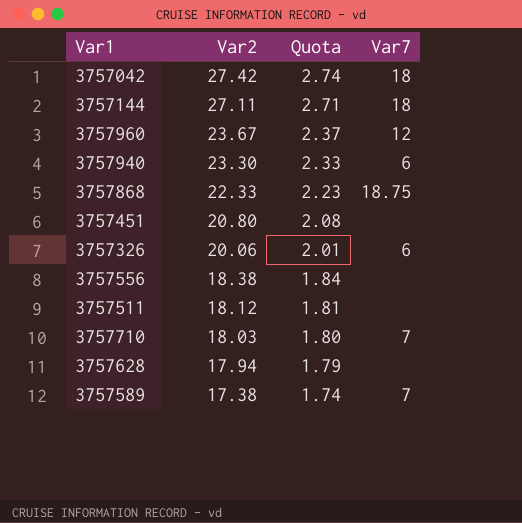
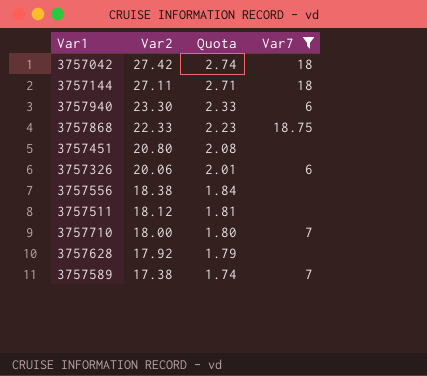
filter: none -> Var7 != 12
3757710 | Var2: 18.03 -> 18.00
3757628 | Var2: 17.94 -> 17.92

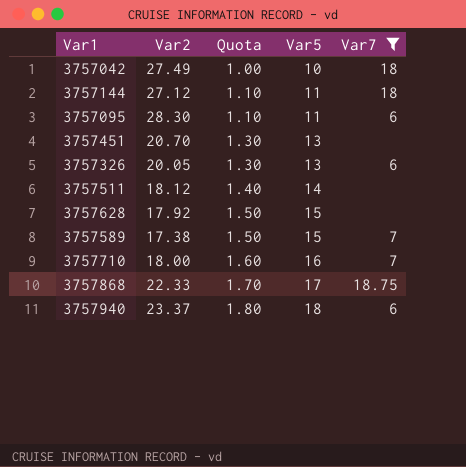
row order: Var2 descending -> Quota ascending
column Quota | formula: [Var2] * 0.1 -> [Var5] * 0.1
column Var5 | position: none -> 4
row 3757556: 18.38 | 1.84 | none -> none
3757042 | Var2: 27.42 -> 27.49
3757144 | Var2: 27.11 -> 27.12
row 3757095: none -> 28.30 | 1.10 | 11 | 6
3757451 | Var2: 20.80 -> 20.70
3757326 | Var2: 20.06 -> 20.05
3757940 | Var2: 23.30 -> 23.37

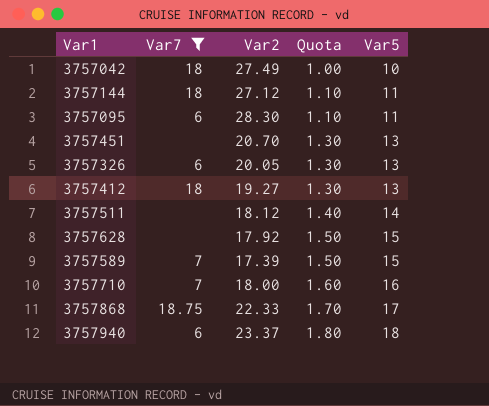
column Var7 | position: 5 -> 2
row 3757412: none -> 18 | 19.27 | 1.30 | 13
3757589 | Var2: 17.38 -> 17.39

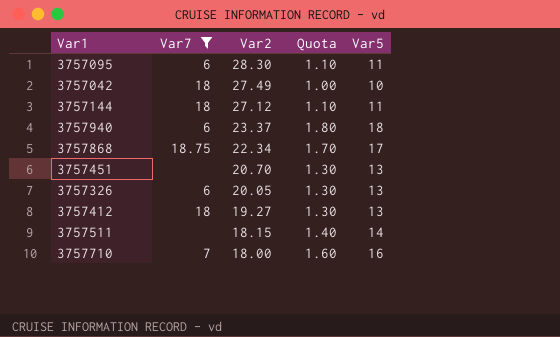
row order: Quota ascending -> Var2 descending
row 3757628: none | 17.92 | 1.50 | 15 -> none
row 3757589: 7 | 17.39 | 1.50 | 15 -> none
3757868 | Var2: 22.33 -> 22.34
3757511 | Var2: 18.12 -> 18.15

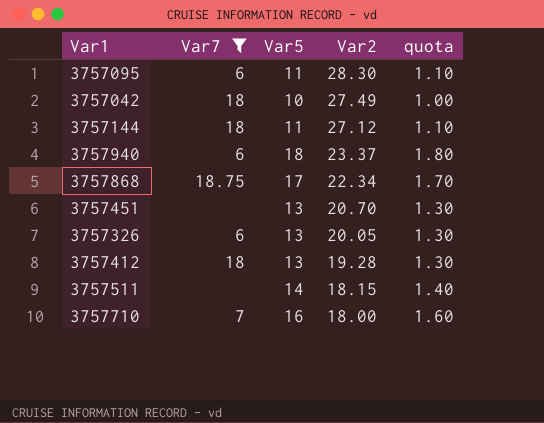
column Var5 | position: 5 -> 3
column name: Quota -> quota
3757412 | Var2: 19.27 -> 19.28

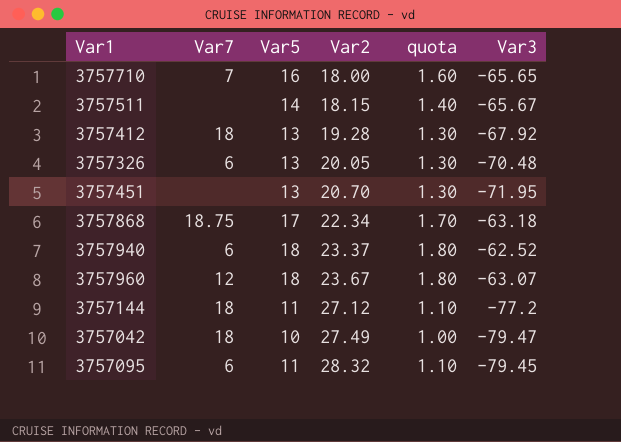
filter: Var7 != 12 -> none
row order: Var2 descending -> Var2 ascending
column Var3 | position: none -> 6
3757095 | Var2: 28.30 -> 28.32

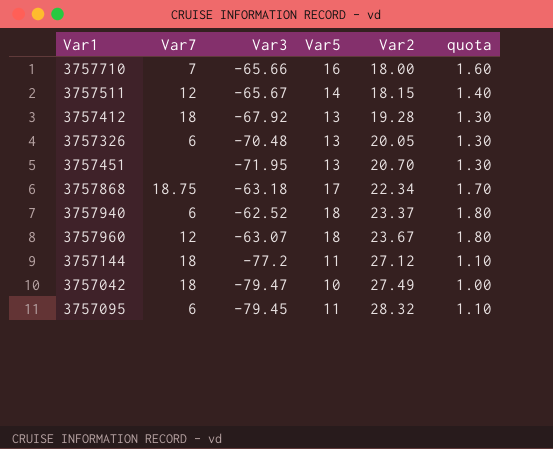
column Var3 | position: 6 -> 3
3757710 | Var3: -65.65 -> -65.66
3757511 | Var7: none -> 12

